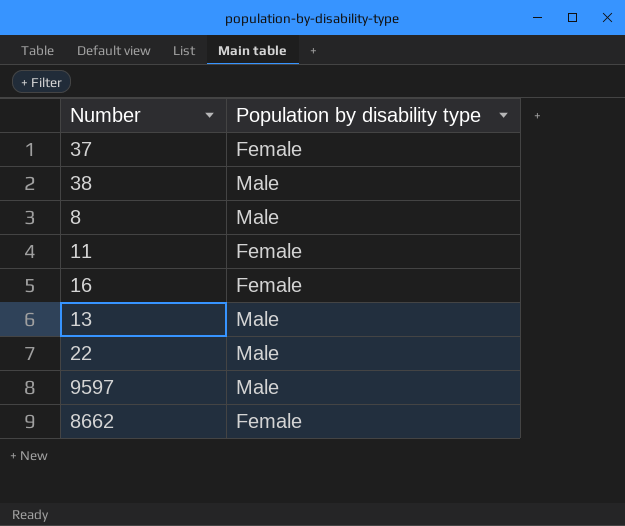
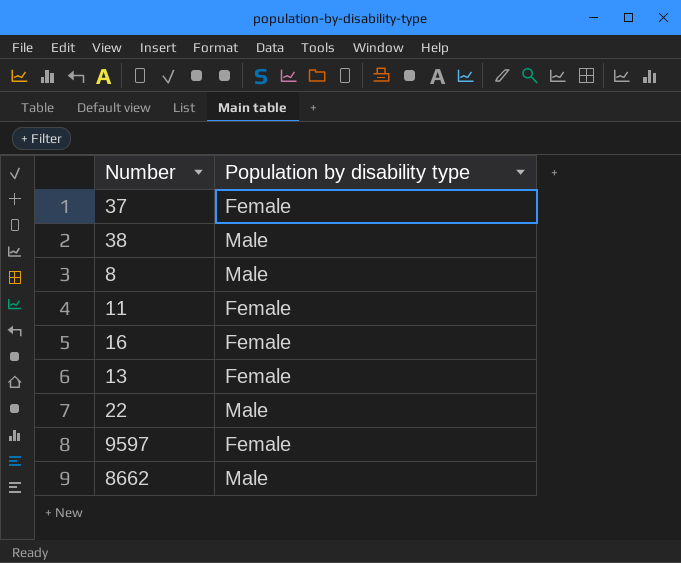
13 | Population by disability type: Male -> Female
9597 | Population by disability type: Male -> Female
8662 | Population by disability type: Female -> Male

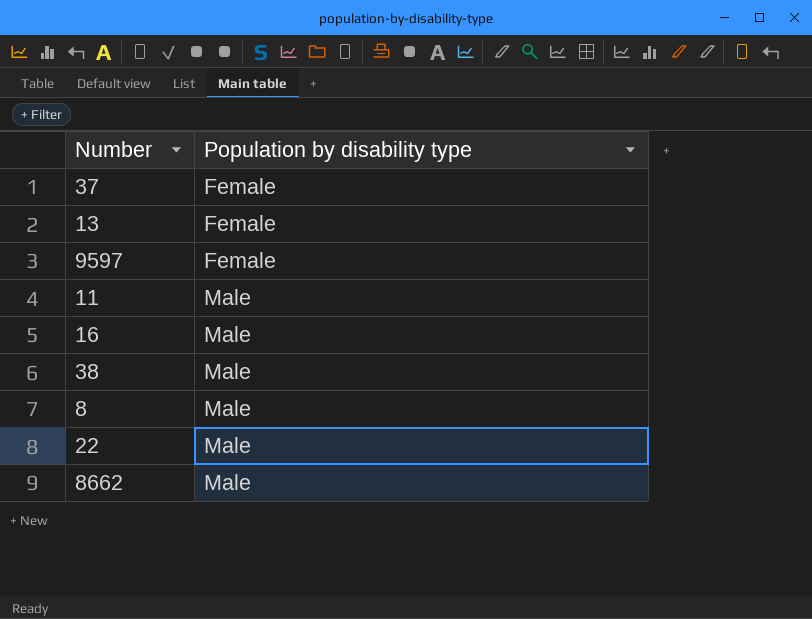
row order: none -> Population by disability type ascending
11 | Population by disability type: Female -> Male
16 | Population by disability type: Female -> Male

